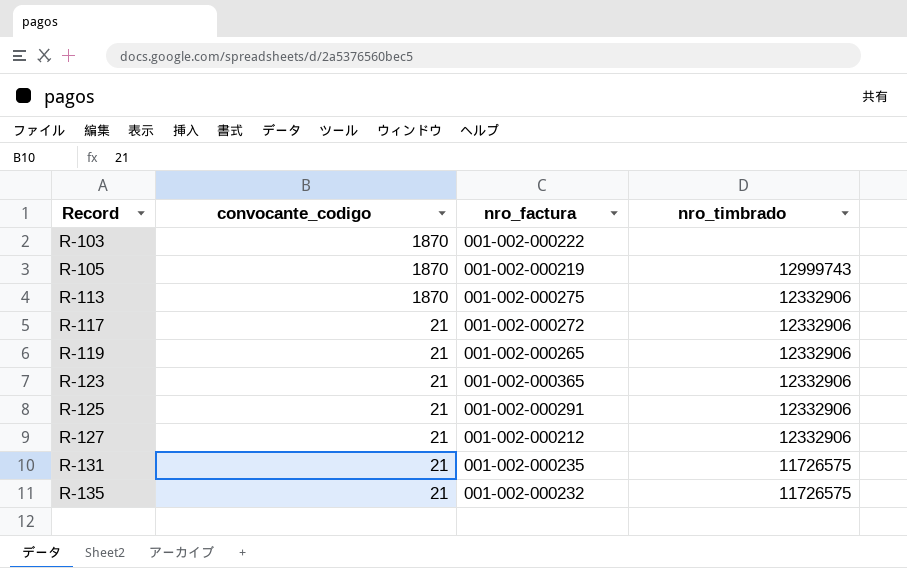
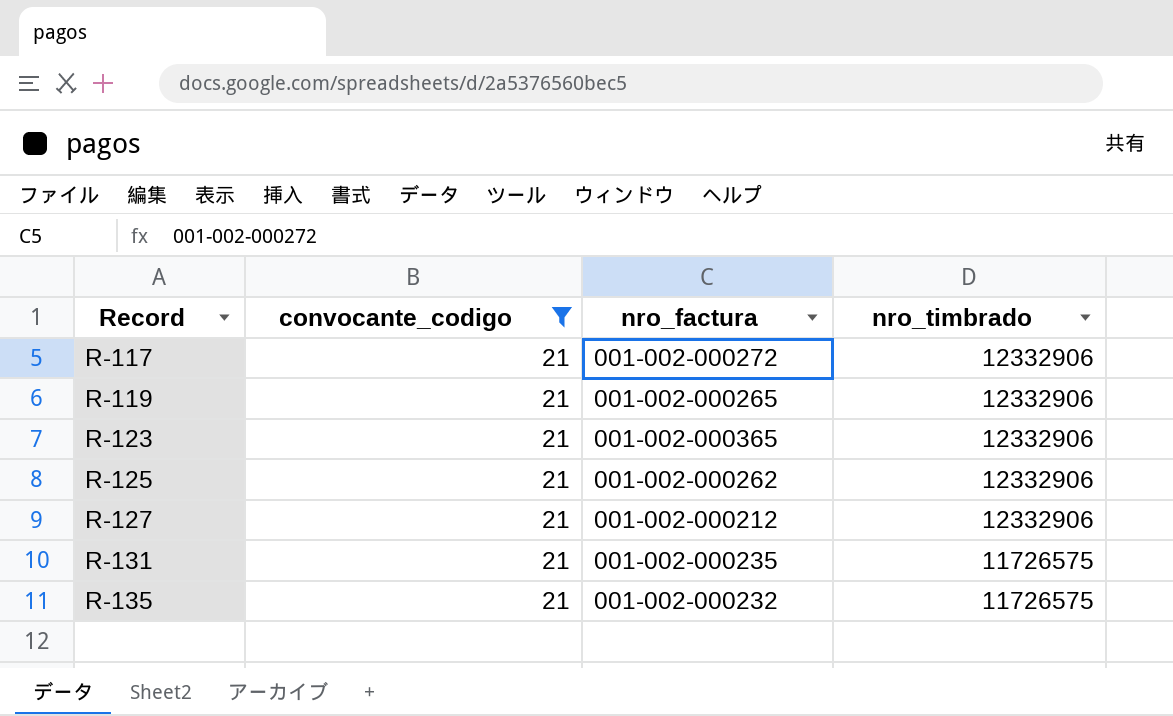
filter: none -> convocante_codigo = 21
R-125 | nro_factura: 001-002-000291 -> 001-002-000262

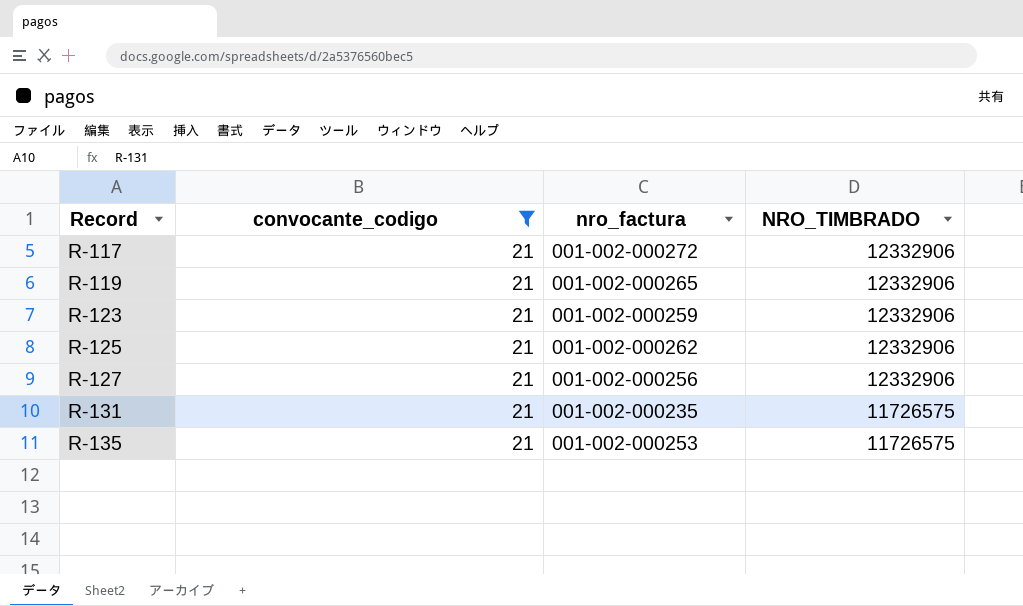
column name: nro_timbrado -> NRO_TIMBRADO
R-123 | nro_factura: 001-002-000365 -> 001-002-000259
R-127 | nro_factura: 001-002-000212 -> 001-002-000256
R-135 | nro_factura: 001-002-000232 -> 001-002-000253

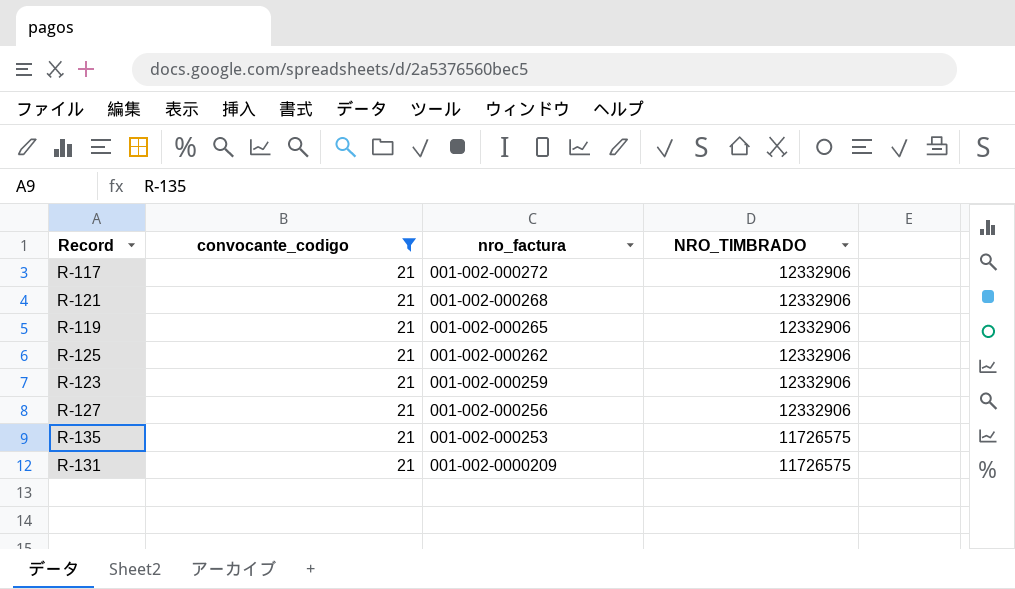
row order: Record ascending -> nro_factura descending
row R-121: none -> 21 | 001-002-000268 | 12332906
R-131 | nro_factura: 001-002-000235 -> 001-002-0000209

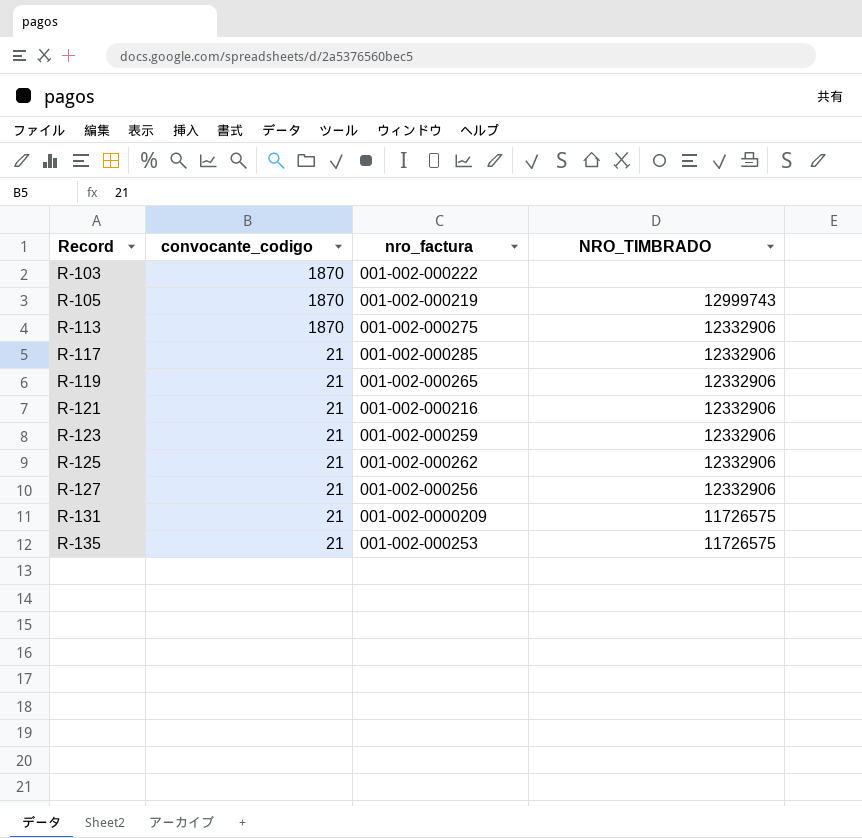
filter: convocante_codigo = 21 -> none
row order: nro_factura descending -> Record ascending
R-117 | nro_factura: 001-002-000272 -> 001-002-000285
R-121 | nro_factura: 001-002-000268 -> 001-002-000216

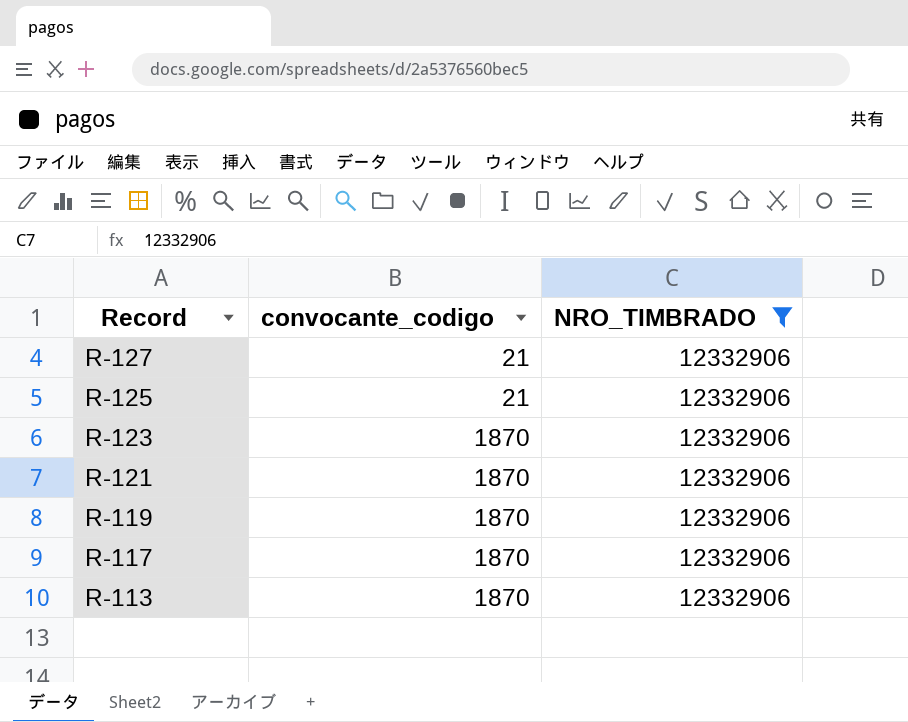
filter: none -> NRO_TIMBRADO = 12332906
row order: Record ascending -> Record descending
column nro_factura | position: 3 -> none
R-123 | convocante_codigo: 21 -> 1870
R-121 | convocante_codigo: 21 -> 1870
R-119 | convocante_codigo: 21 -> 1870
R-117 | convocante_codigo: 21 -> 1870

